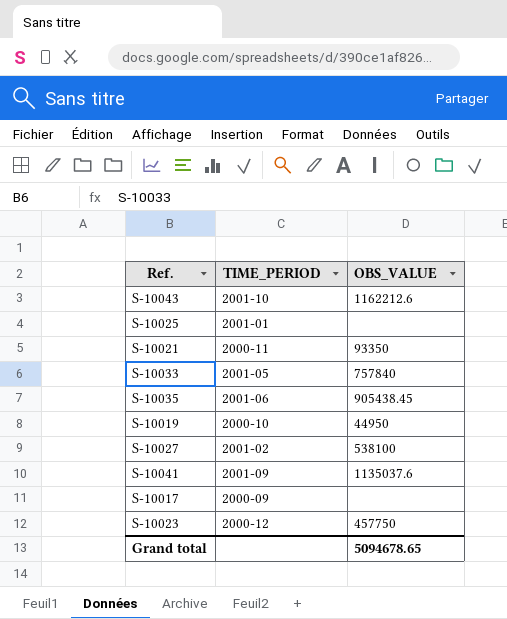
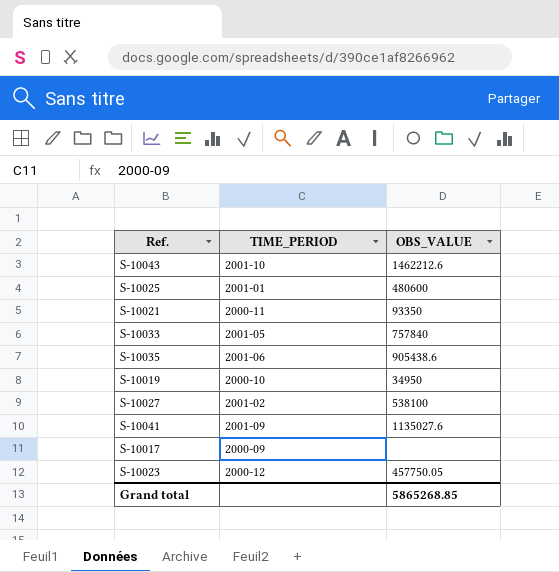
S-10043 | OBS_VALUE: 1162212.6 -> 1462212.6
S-10025 | OBS_VALUE: none -> 480600
S-10035 | OBS_VALUE: 905438.45 -> 905438.6
S-10019 | OBS_VALUE: 44950 -> 34950
S-10041 | OBS_VALUE: 1135037.6 -> 1135027.6
S-10023 | OBS_VALUE: 457750 -> 457750.05
Grand total | OBS_VALUE: 5094678.65 -> 5865268.85

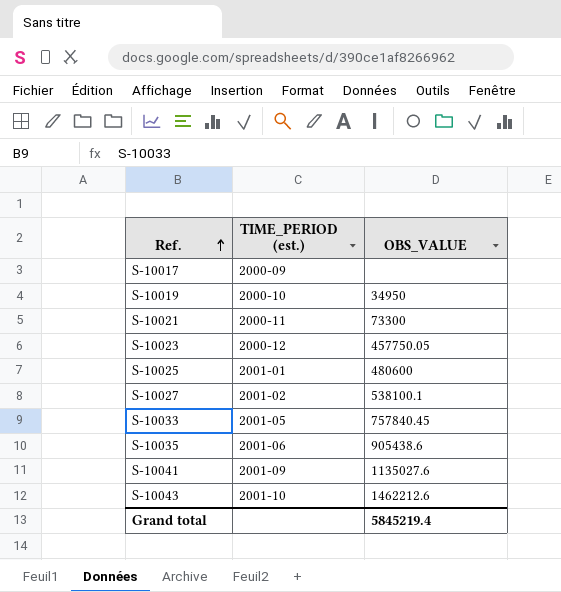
row order: none -> Ref. ascending
column name: TIME_PERIOD -> TIME_PERIOD (est.)
S-10021 | OBS_VALUE: 93350 -> 73300
S-10027 | OBS_VALUE: 538100 -> 538100.1
S-10033 | OBS_VALUE: 757840 -> 757840.45
Grand total | OBS_VALUE: 5865268.85 -> 5845219.4

